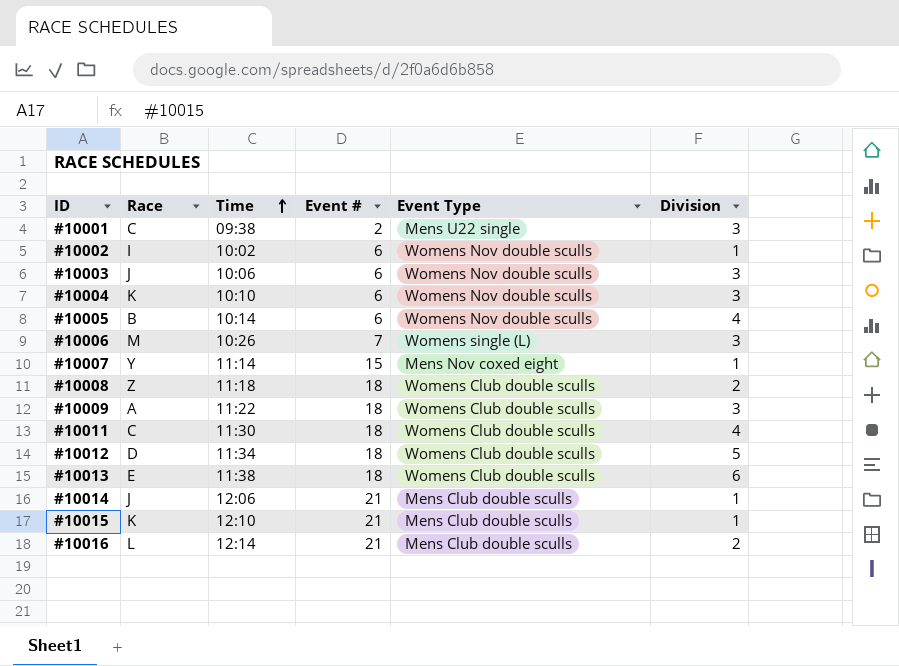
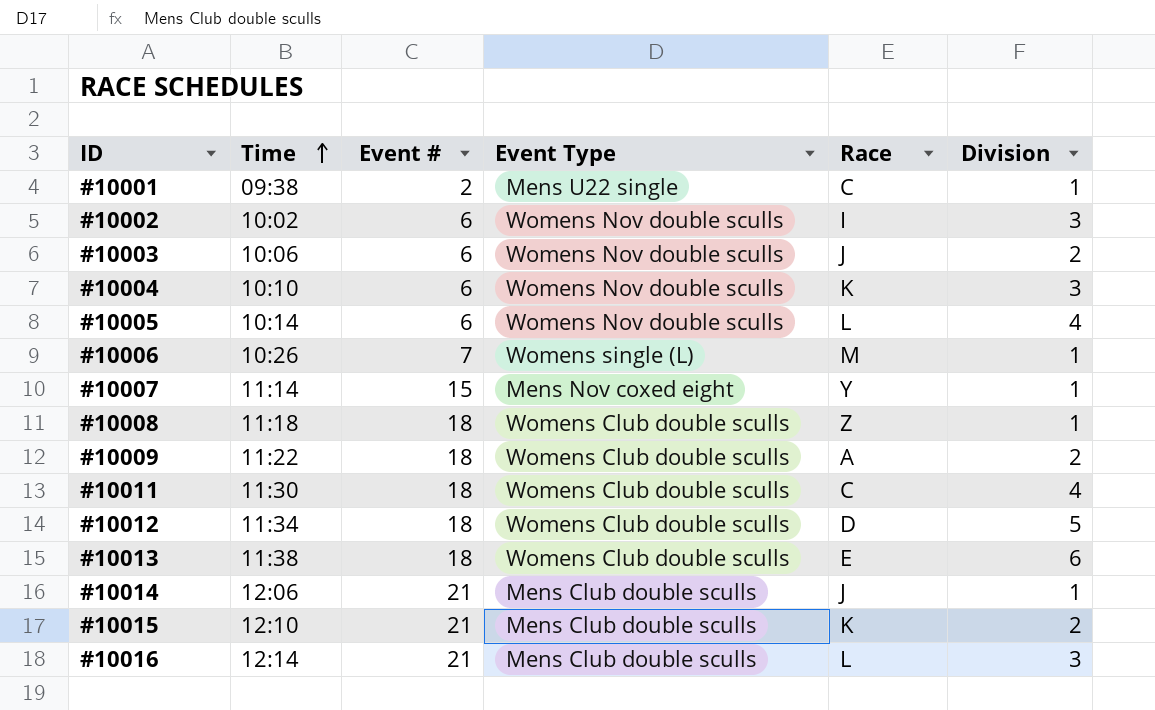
column Race | position: 2 -> 5
#10001 | Division: 3 -> 1
#10002 | Division: 1 -> 3
#10003 | Division: 3 -> 2
#10005 | Race: B -> L
#10006 | Division: 3 -> 1
#10008 | Division: 2 -> 1
#10009 | Division: 3 -> 2
#10015 | Division: 1 -> 2
#10016 | Division: 2 -> 3

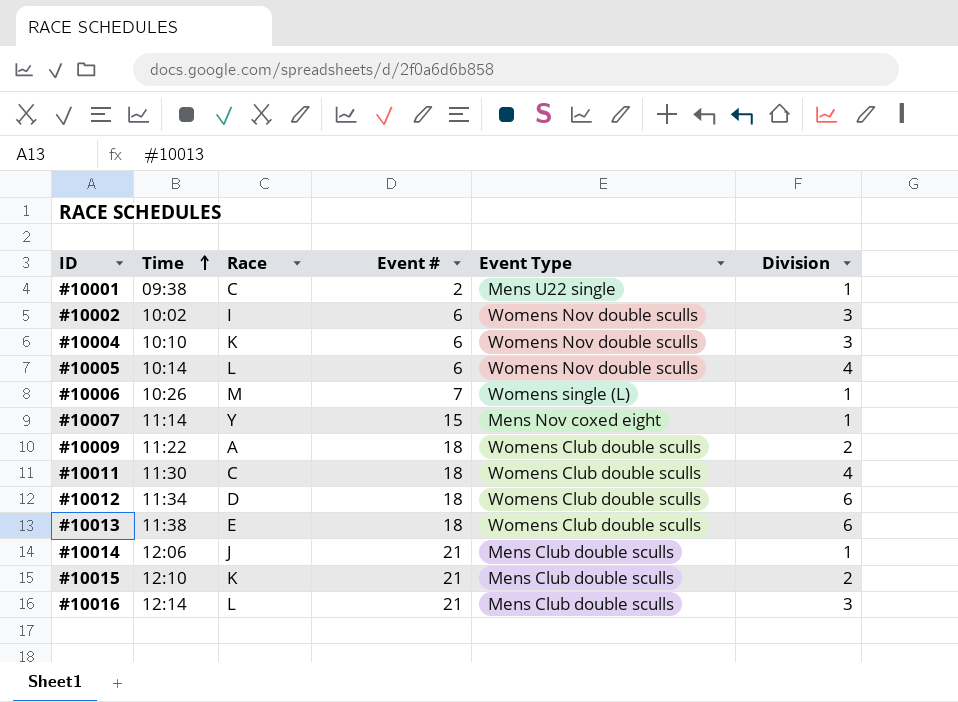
column Race | position: 5 -> 3
row #10003: 10:06 | 6 | Womens Nov double sculls | J | 2 -> none
row #10008: 11:18 | 18 | Womens Club double sculls | Z | 1 -> none
#10012 | Division: 5 -> 6

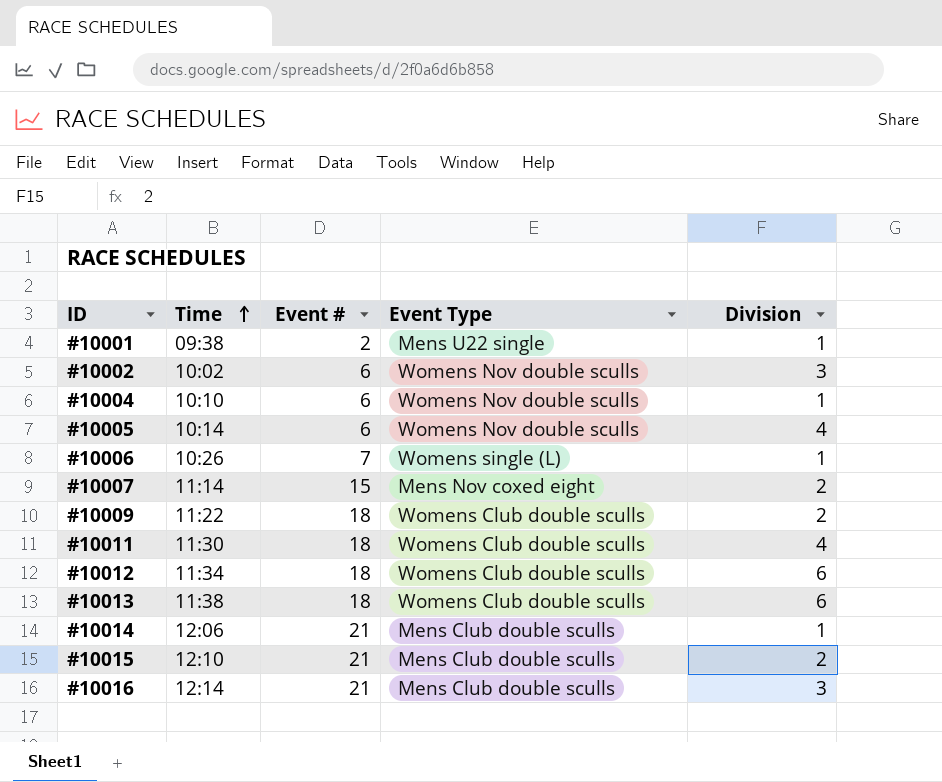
column Race | position: 3 -> none
#10004 | Division: 3 -> 1
#10007 | Division: 1 -> 2

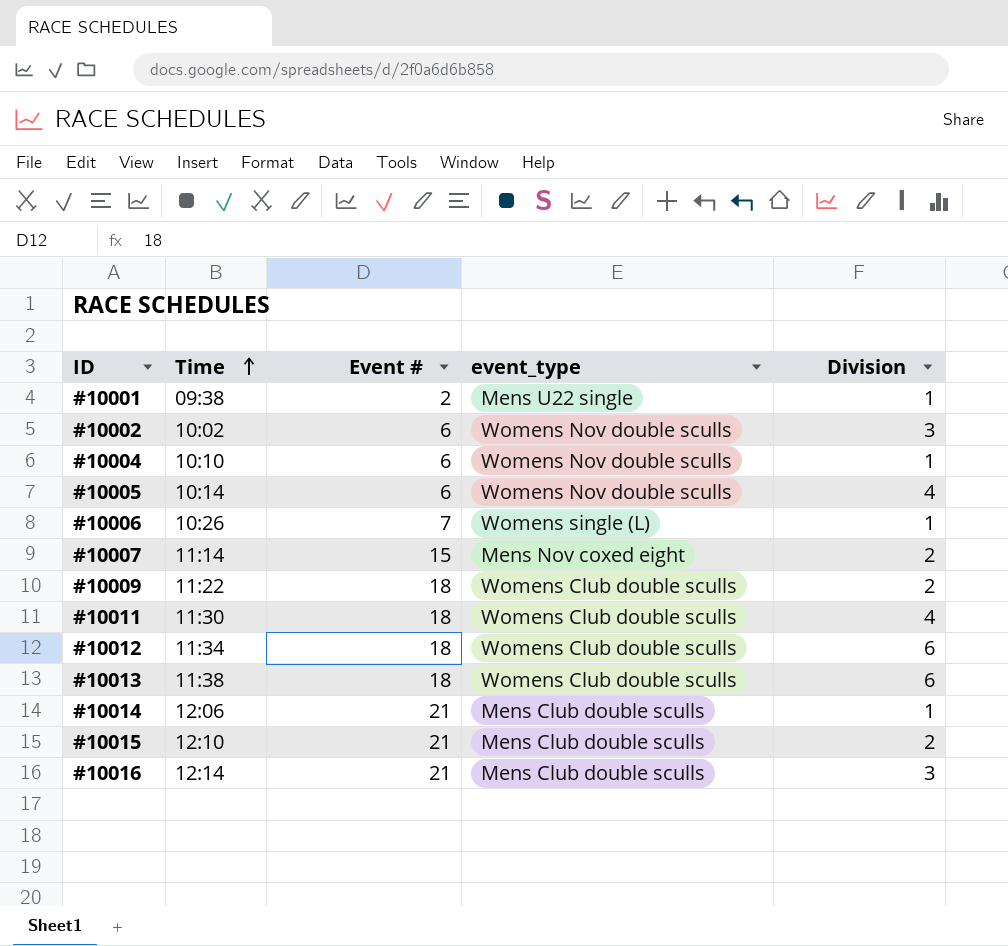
column name: Event Type -> event_type

